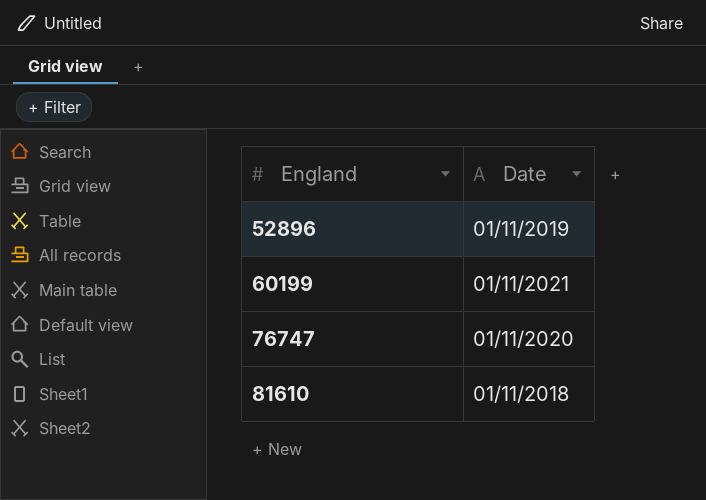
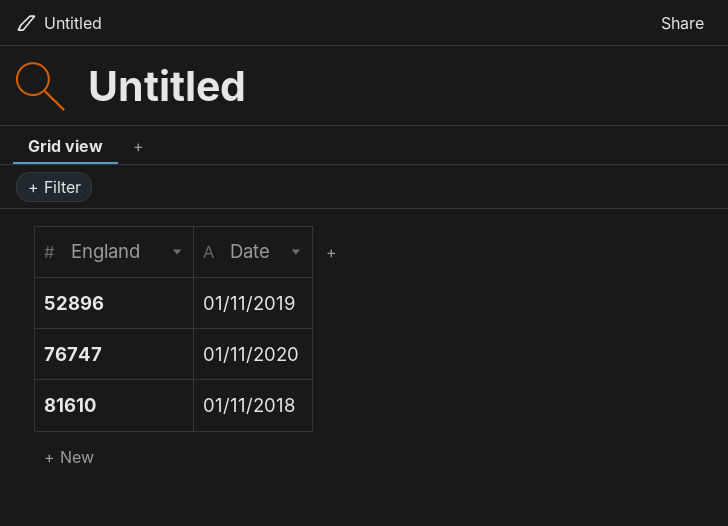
row 60199: 01/11/2021 -> none

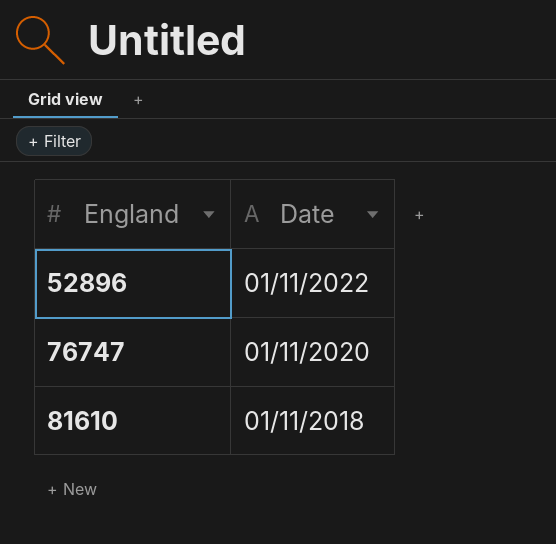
52896 | Date: 01/11/2019 -> 01/11/2022

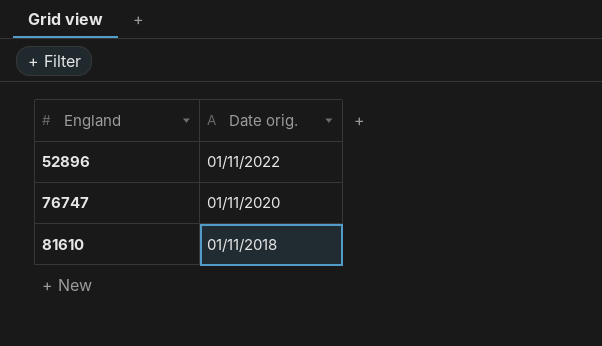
column name: Date -> Date orig.

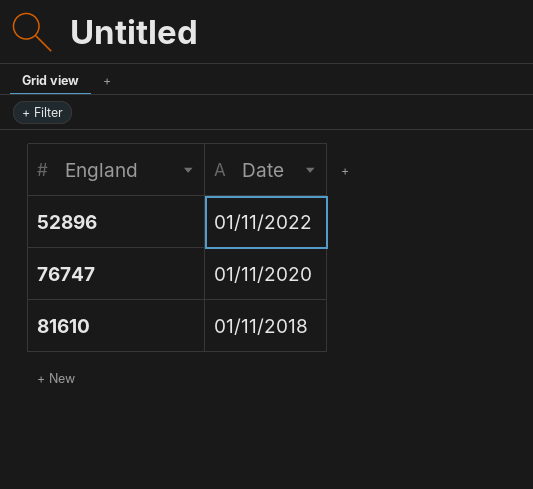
column name: Date orig. -> Date

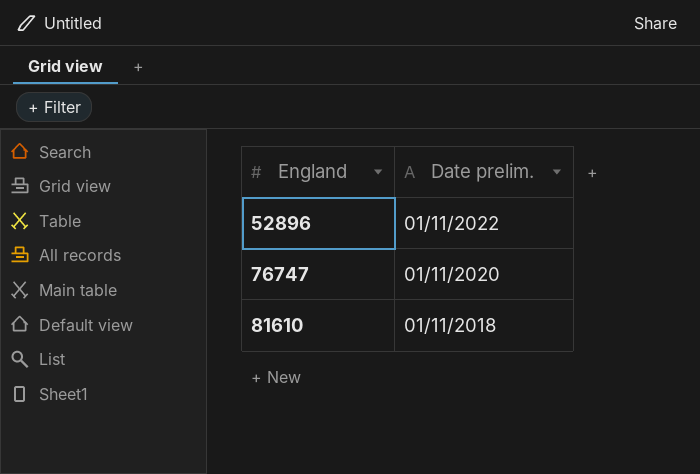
column name: Date -> Date prelim.

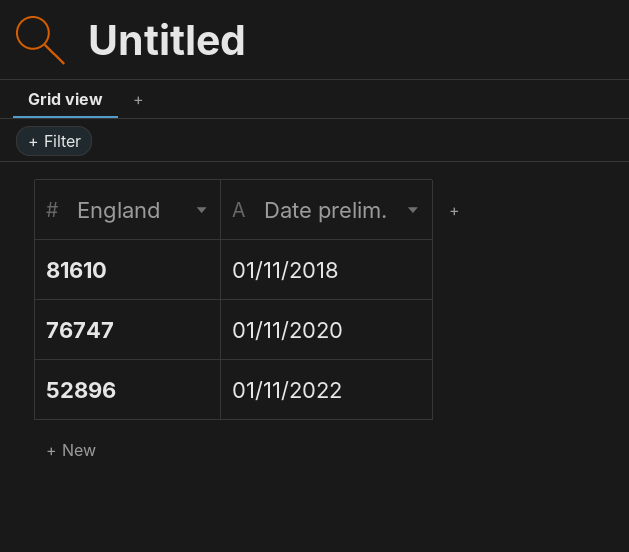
row order: England ascending -> England descending

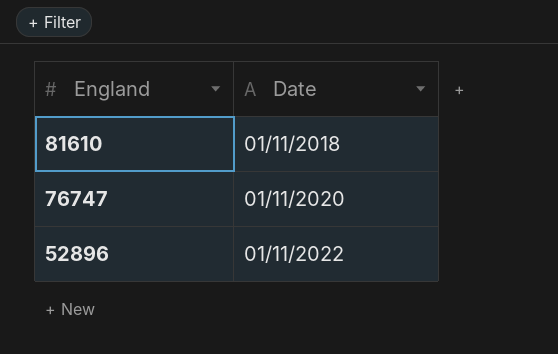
column name: Date prelim. -> Date

